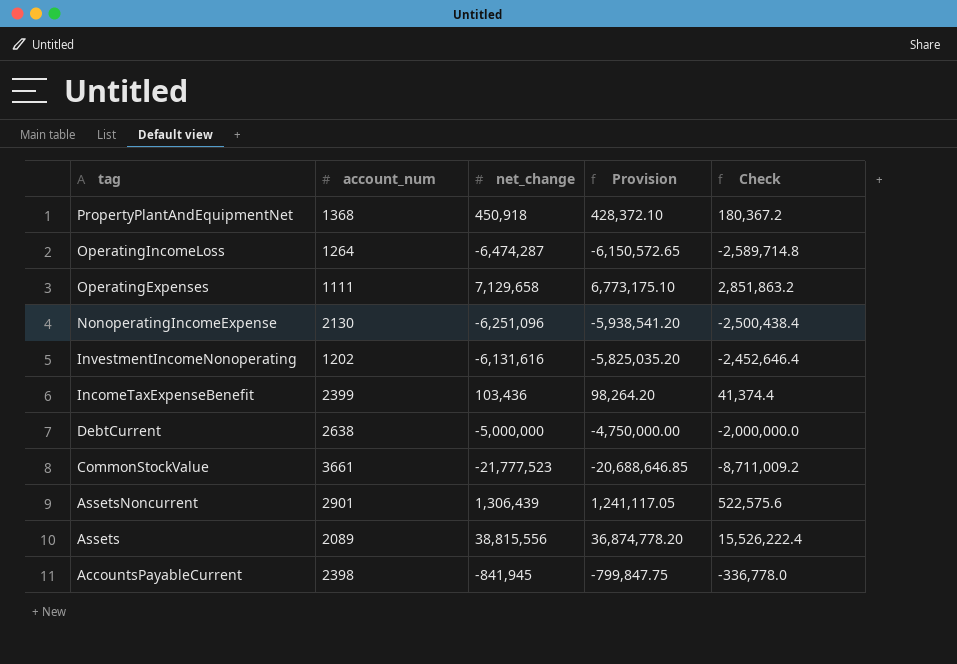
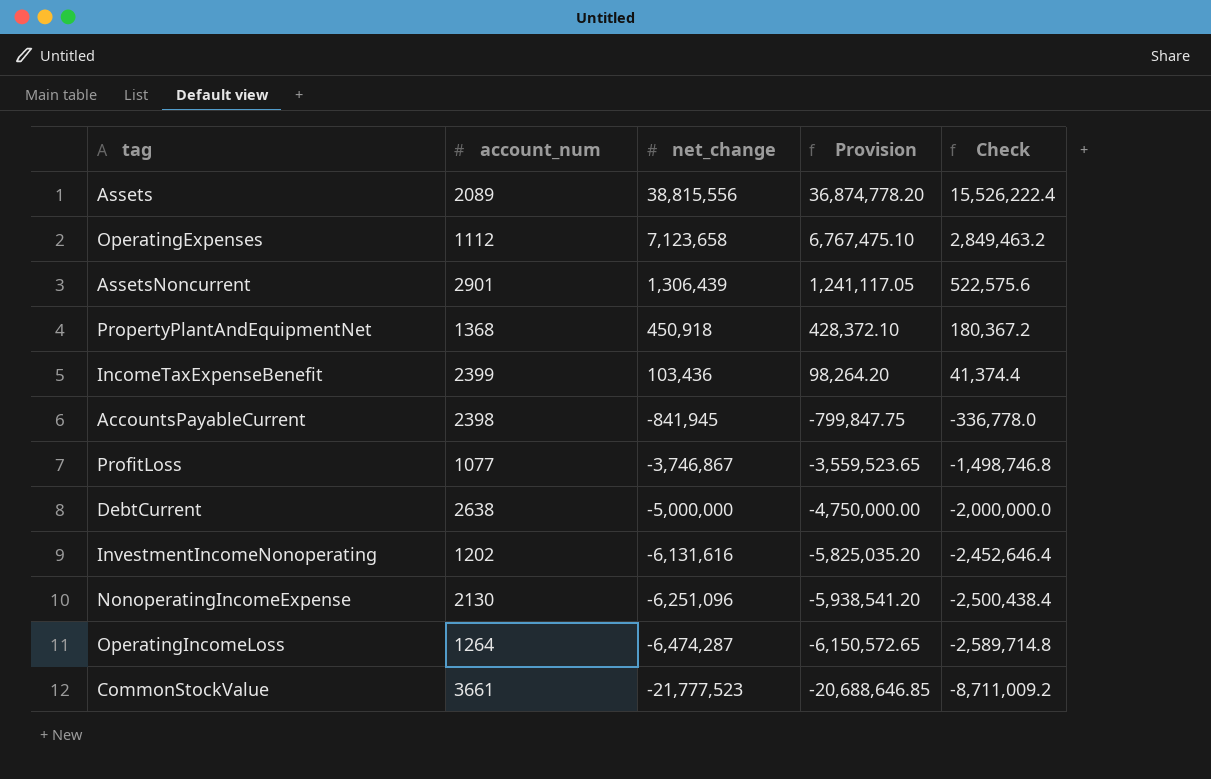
row order: tag descending -> net_change descending
OperatingExpenses | account_num: 1111 -> 1112
OperatingExpenses | net_change: 7,129,658 -> 7,123,658
OperatingExpenses | Provision: 6,773,175.10 -> 6,767,475.10
OperatingExpenses | Check: 2,851,863.2 -> 2,849,463.2
row ProfitLoss: none -> 1077 | -3,746,867 | -3,559,523.65 | -1,498,746.8

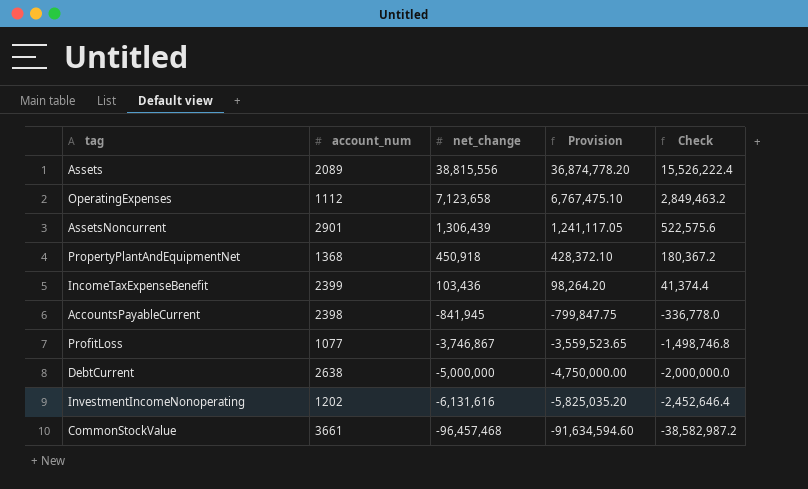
row NonoperatingIncomeExpense: 2130 | -6,251,096 | -5,938,541.20 | -2,500,438.4 -> none
row OperatingIncomeLoss: 1264 | -6,474,287 | -6,150,572.65 | -2,589,714.8 -> none
CommonStockValue | net_change: -21,777,523 -> -96,457,468
CommonStockValue | Provision: -20,688,646.85 -> -91,634,594.60
CommonStockValue | Check: -8,711,009.2 -> -38,582,987.2

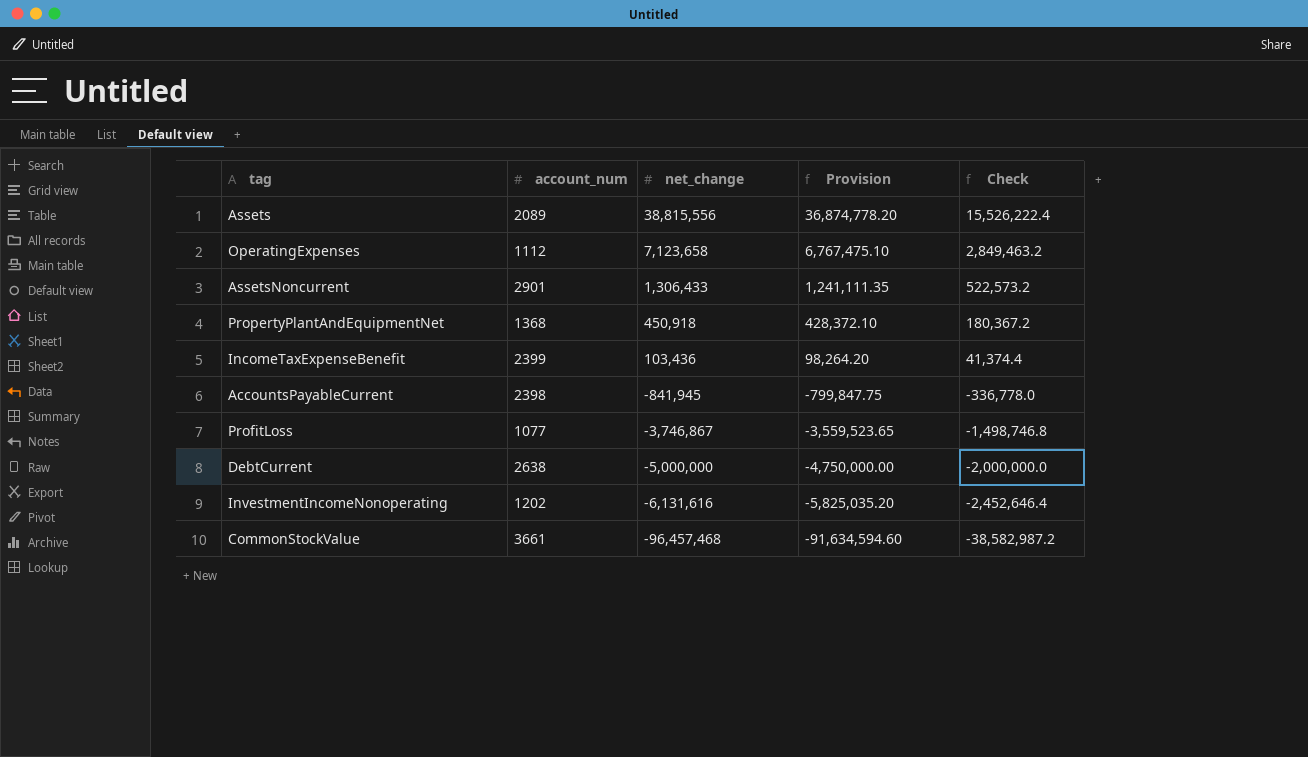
AssetsNoncurrent | net_change: 1,306,439 -> 1,306,433
AssetsNoncurrent | Provision: 1,241,117.05 -> 1,241,111.35
AssetsNoncurrent | Check: 522,575.6 -> 522,573.2

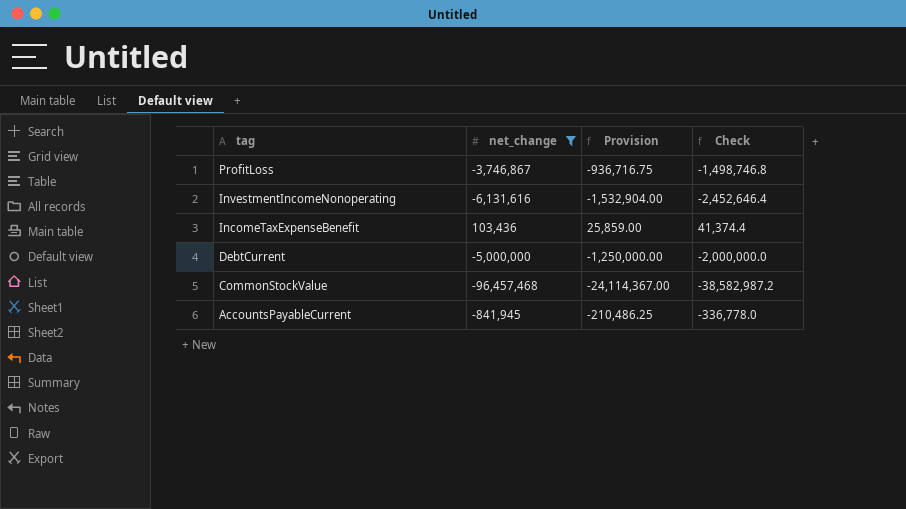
filter: none -> net_change <= 103,436
row order: net_change descending -> tag descending
column account_num | position: 2 -> none
column Provision | formula: [net_change] * 0.95 -> [net_change] * 0.25

